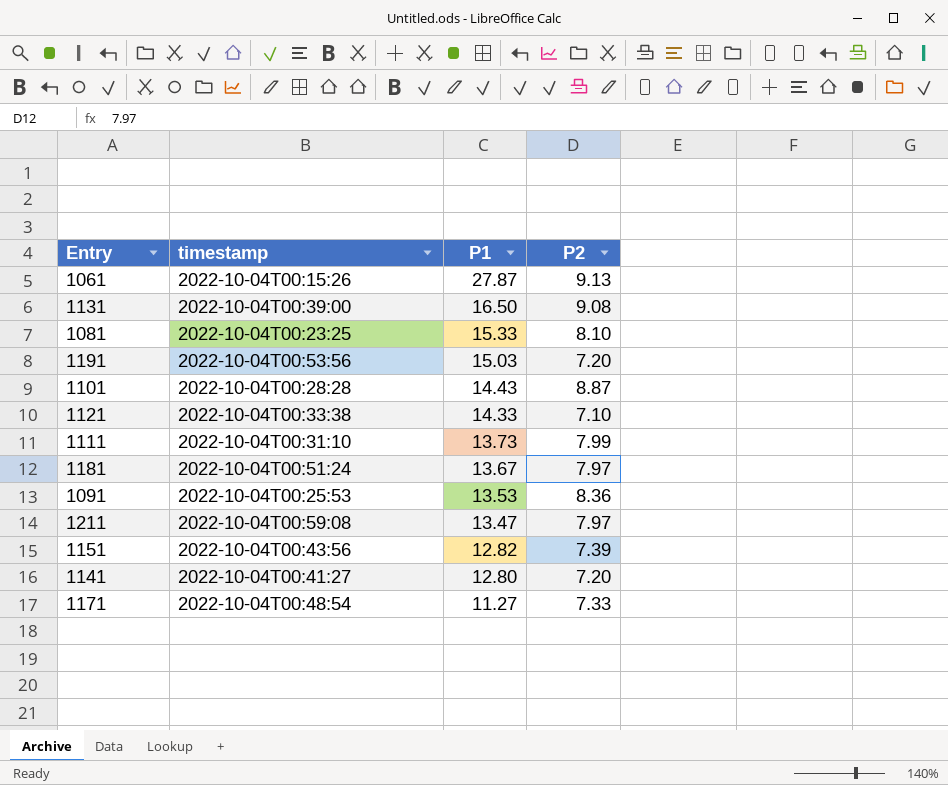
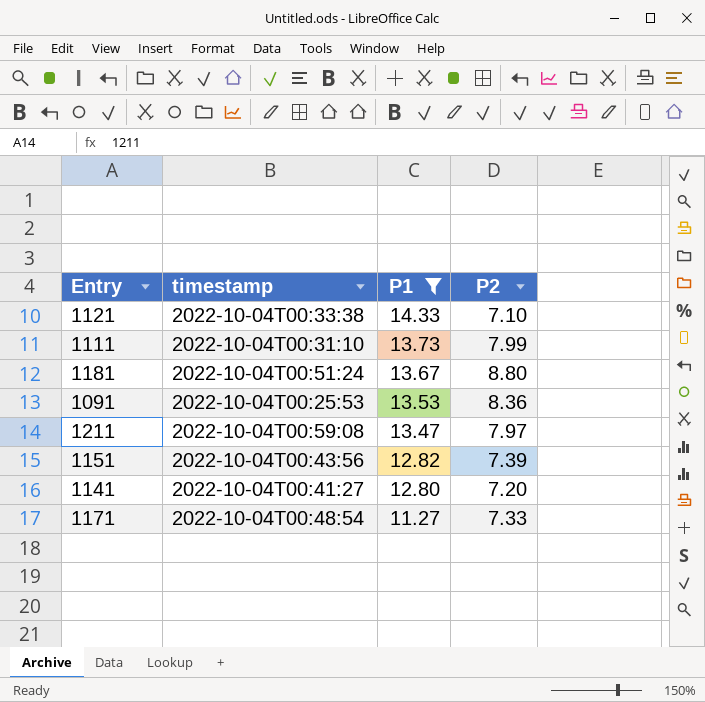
filter: none -> P1 <= 14.33
1181 | P2: 7.97 -> 8.80

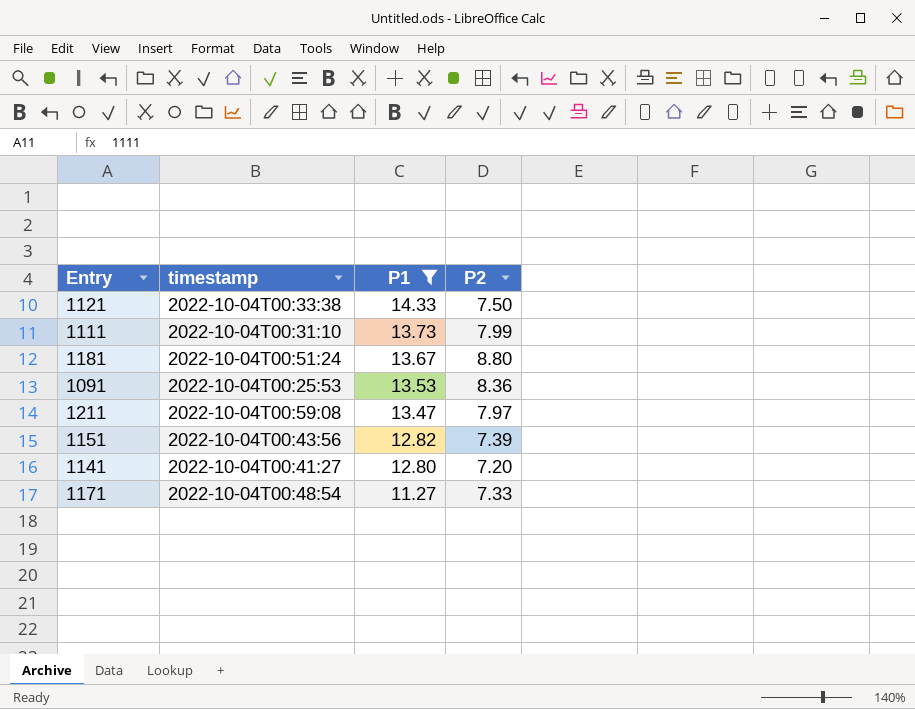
1121 | P2: 7.10 -> 7.50

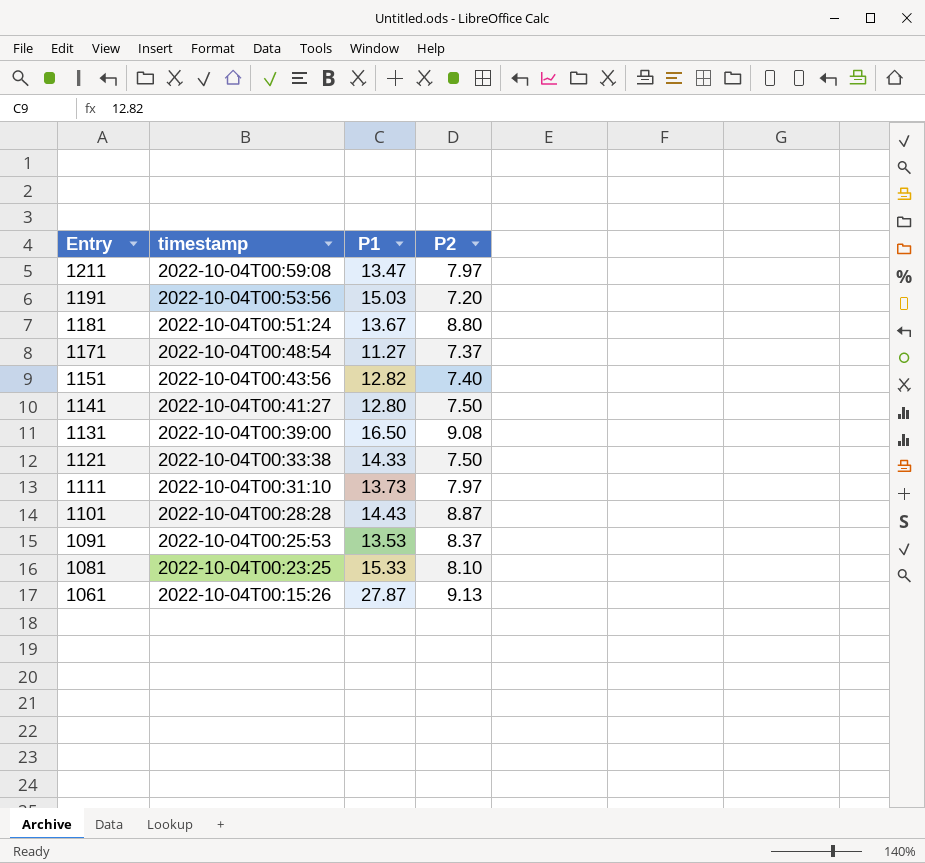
filter: P1 <= 14.33 -> none
row order: P1 descending -> Entry descending
1171 | P2: 7.33 -> 7.37
1151 | P2: 7.39 -> 7.40
1141 | P2: 7.20 -> 7.50
1111 | P2: 7.99 -> 7.97
1091 | P2: 8.36 -> 8.37

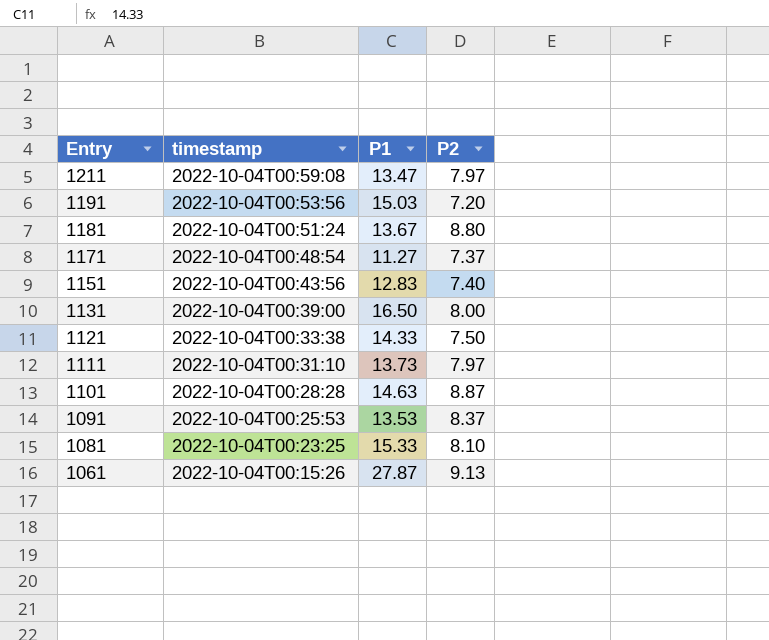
row 1141: 2022-10-04T00:41:27 | 12.80 | 7.50 -> none
1151 | P1: 12.82 -> 12.83
1131 | P2: 9.08 -> 8.00
1101 | P1: 14.43 -> 14.63

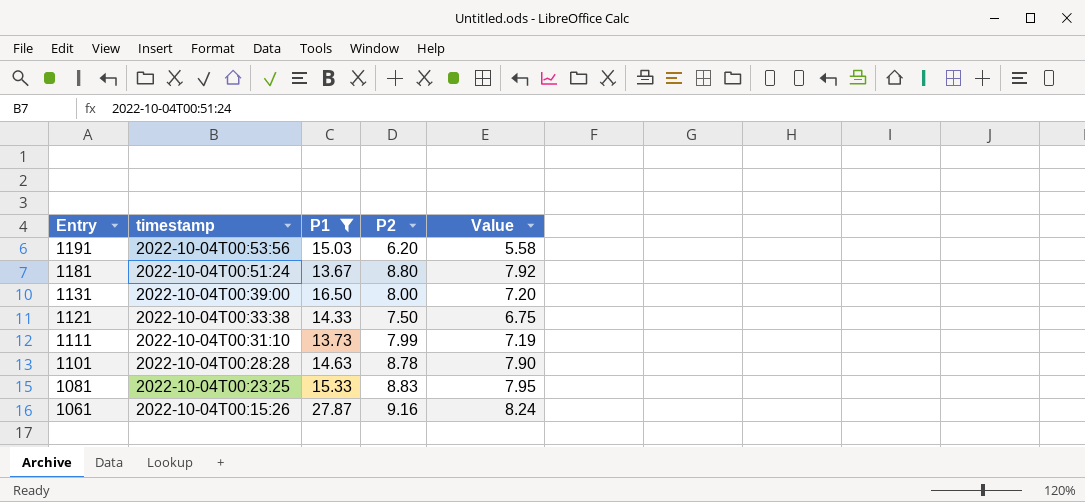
filter: none -> P1 >= 13.67
column Value | formula: none -> [P2] * 0.9
1191 | P2: 7.20 -> 6.20
1111 | P2: 7.97 -> 7.99
1101 | P2: 8.87 -> 8.78
1081 | P2: 8.10 -> 8.83
1061 | P2: 9.13 -> 9.16

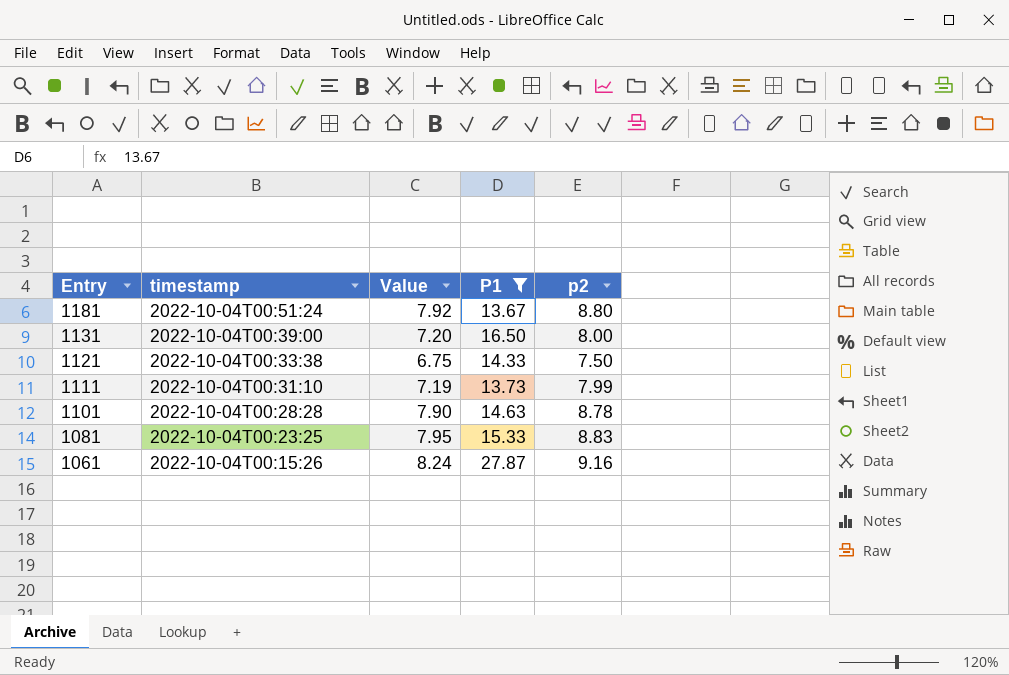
column Value | position: 5 -> 3
column name: P2 -> p2
row 1191: 2022-10-04T00:53:56 | 15.03 | 6.20 | 5.58 -> none

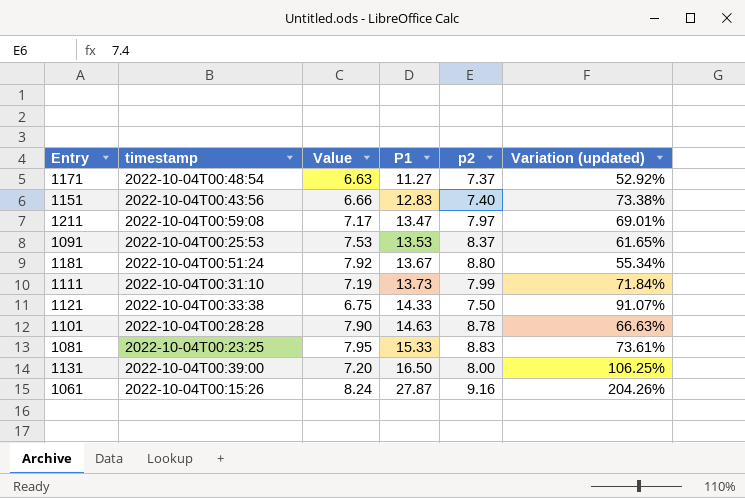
filter: P1 >= 13.67 -> none
row order: Entry descending -> P1 ascending
column Variation (updated) | formula: none -> ([P1] - [p2]) / [p2]

